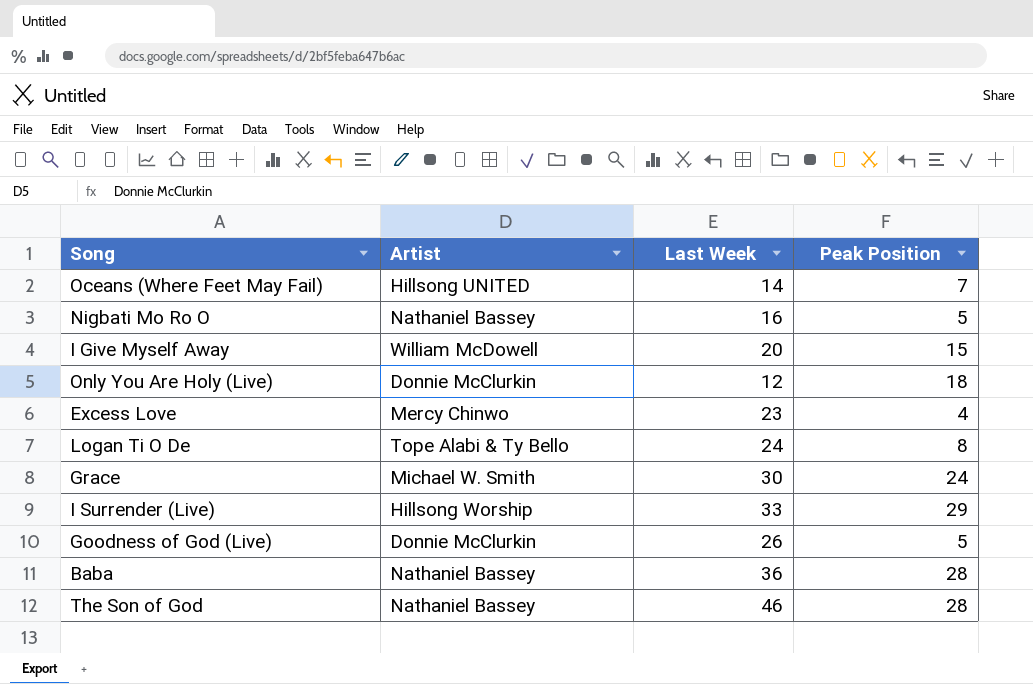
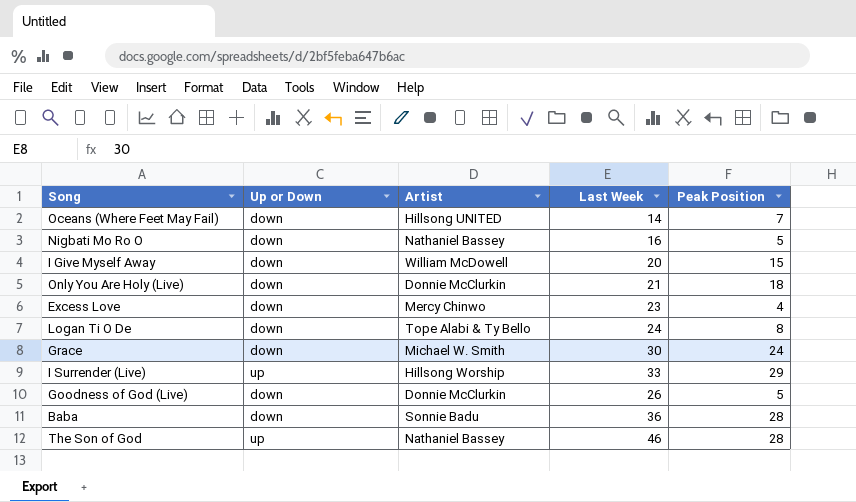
column Up or Down | position: none -> 2
Only You Are Holy (Live) | Last Week: 12 -> 21
Baba | Artist: Nathaniel Bassey -> Sonnie Badu

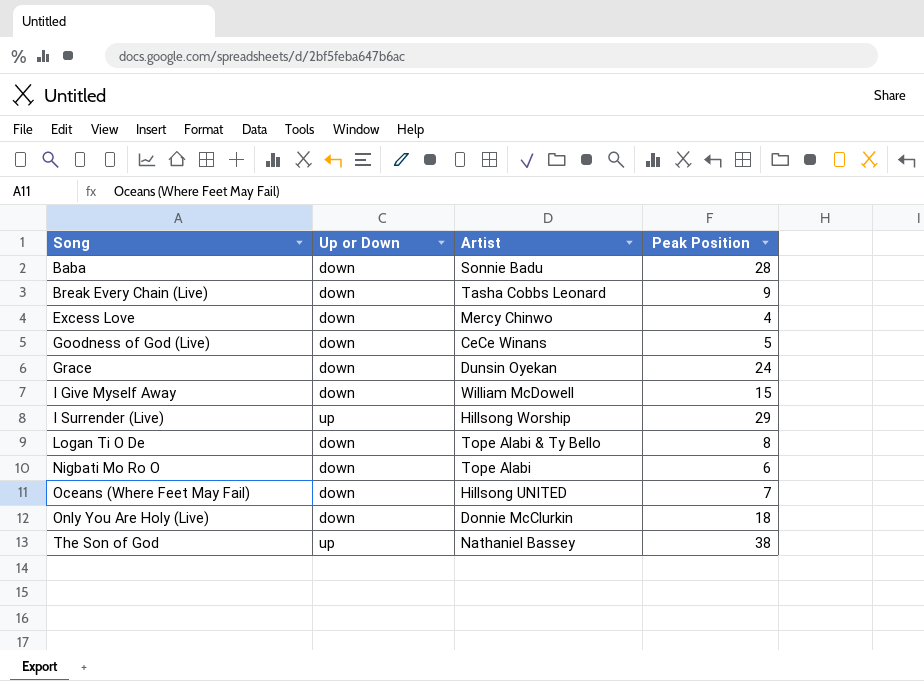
row order: none -> Song ascending
column Last Week | position: 4 -> none
row Break Every Chain (Live): none -> down | Tasha Cobbs Leonard | 9
Goodness of God (Live) | Artist: Donnie McClurkin -> CeCe Winans
Grace | Artist: Michael W. Smith -> Dunsin Oyekan
Nigbati Mo Ro O | Artist: Nathaniel Bassey -> Tope Alabi
Nigbati Mo Ro O | Peak Position: 5 -> 6
The Son of God | Peak Position: 28 -> 38

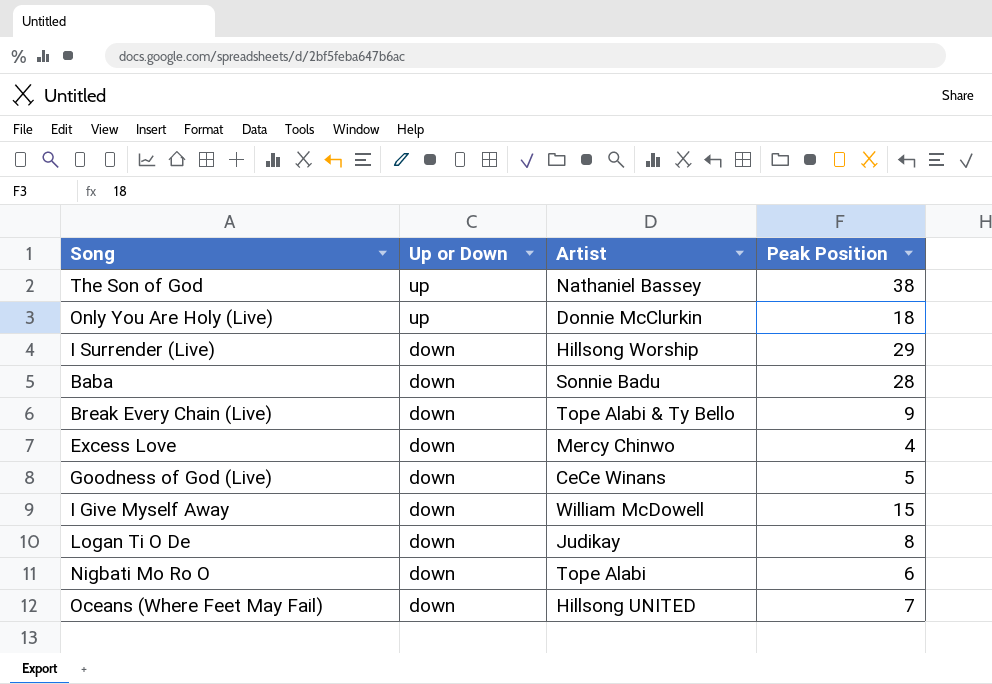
row order: Song ascending -> Up or Down descending
row Grace: down | Dunsin Oyekan | 24 -> none
Only You Are Holy (Live) | Up or Down: down -> up
I Surrender (Live) | Up or Down: up -> down
Break Every Chain (Live) | Artist: Tasha Cobbs Leonard -> Tope Alabi & Ty Bello
Logan Ti O De | Artist: Tope Alabi & Ty Bello -> Judikay

